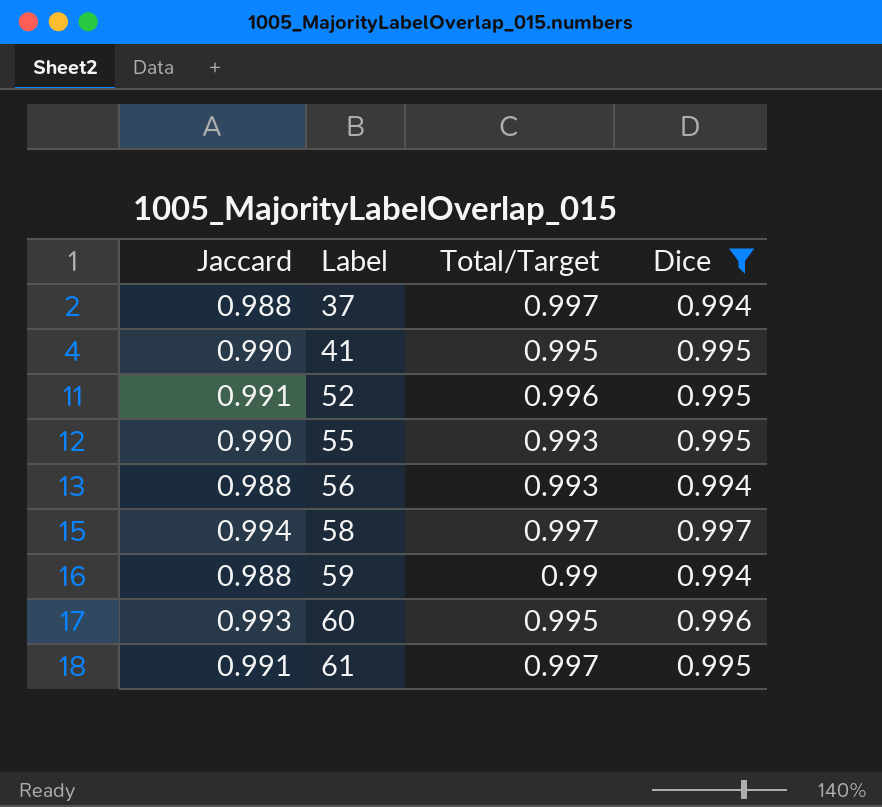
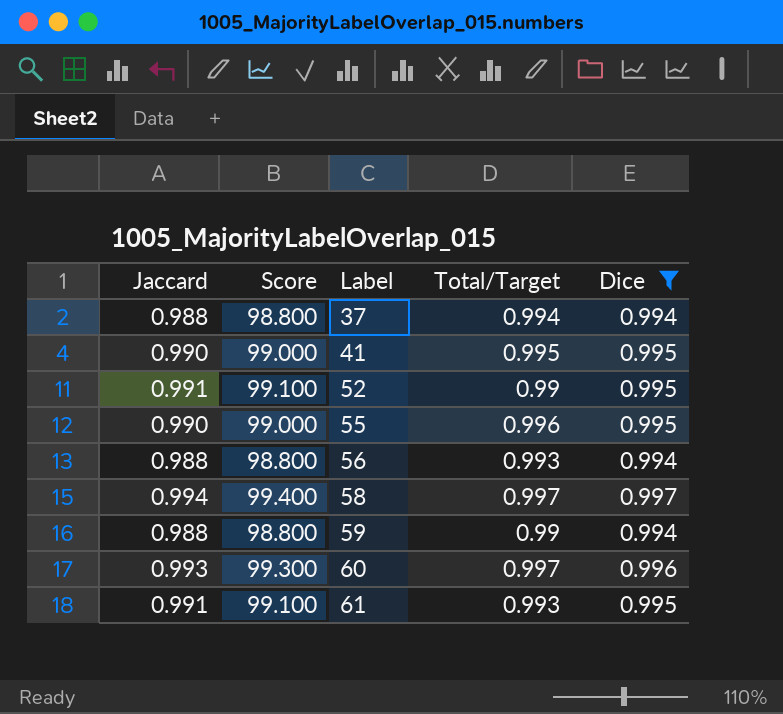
column Score | formula: none -> [Jaccard] * 100
37 | Total/Target: 0.997 -> 0.994
52 | Total/Target: 0.996 -> 0.99
55 | Total/Target: 0.993 -> 0.996
60 | Total/Target: 0.995 -> 0.997
61 | Total/Target: 0.997 -> 0.993

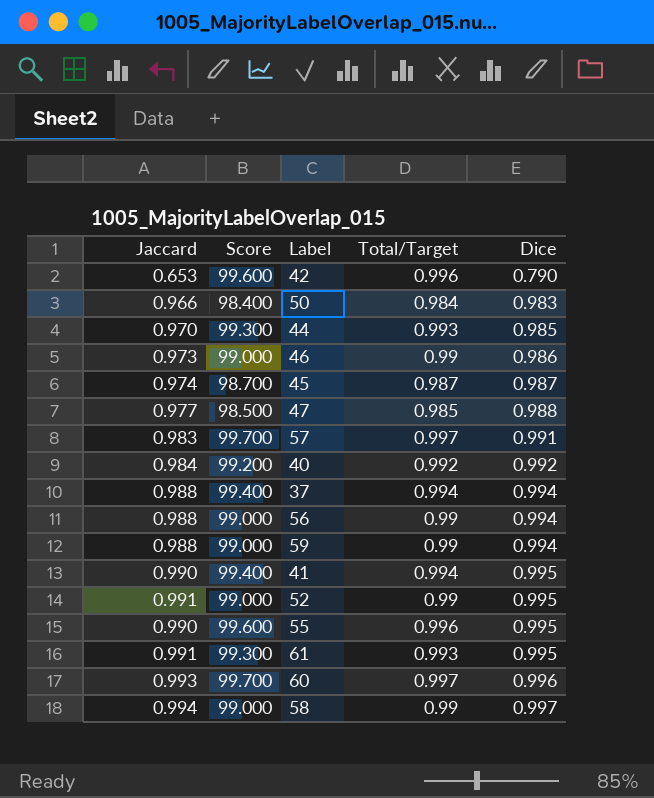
filter: Dice >= 0.994 -> none
row order: Label ascending -> Dice ascending
column Score | formula: [Jaccard] * 100 -> [Total/Target] * 100
56 | Total/Target: 0.993 -> 0.99
41 | Total/Target: 0.995 -> 0.994
58 | Total/Target: 0.997 -> 0.99

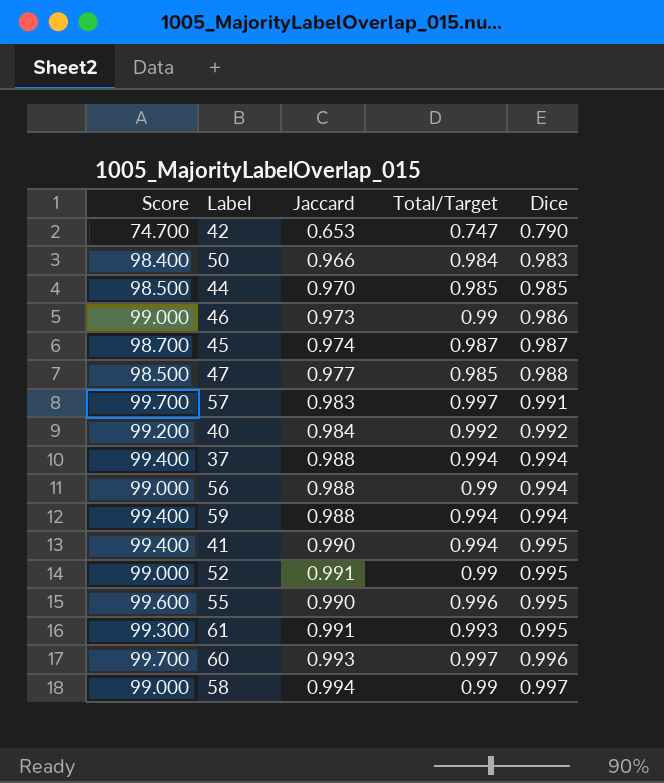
column Jaccard | position: 1 -> 3
42 | Score: 99.600 -> 74.700
42 | Total/Target: 0.996 -> 0.747
44 | Score: 99.300 -> 98.500
44 | Total/Target: 0.993 -> 0.985
59 | Score: 99.000 -> 99.400
59 | Total/Target: 0.99 -> 0.994

